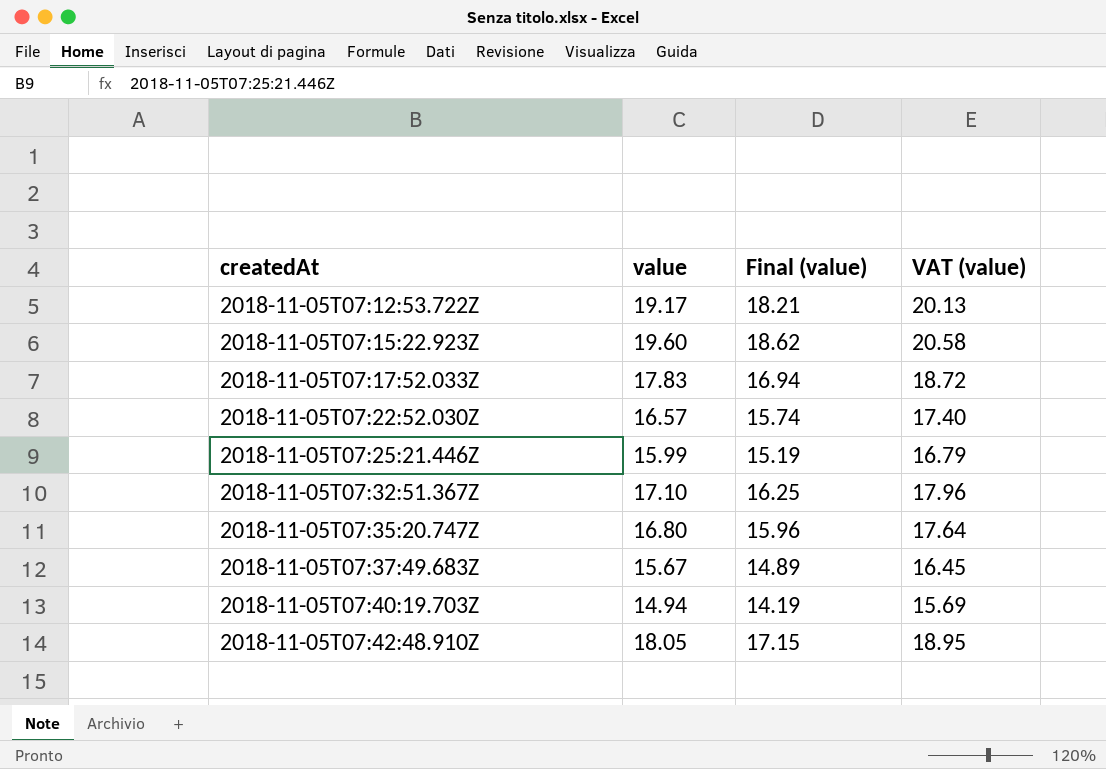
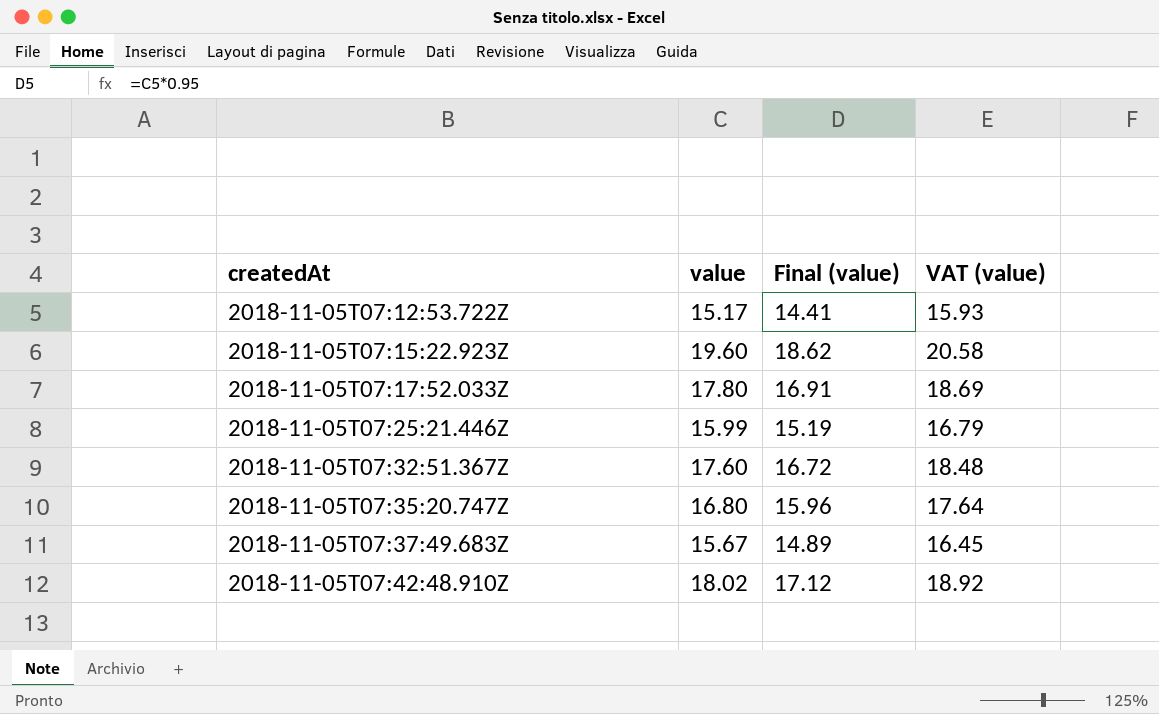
row 2018-11-05T07:22:52.030Z: 16.57 | 15.74 | 17.40 -> none
row 2018-11-05T07:40:19.703Z: 14.94 | 14.19 | 15.69 -> none
2018-11-05T07:12:53.722Z | value: 19.17 -> 15.17
2018-11-05T07:12:53.722Z | Final (value): 18.21 -> 14.41
2018-11-05T07:12:53.722Z | VAT (value): 20.13 -> 15.93
2018-11-05T07:17:52.033Z | value: 17.83 -> 17.80
2018-11-05T07:17:52.033Z | Final (value): 16.94 -> 16.91
2018-11-05T07:17:52.033Z | VAT (value): 18.72 -> 18.69
2018-11-05T07:32:51.367Z | value: 17.10 -> 17.60
2018-11-05T07:32:51.367Z | Final (value): 16.25 -> 16.72
2018-11-05T07:32:51.367Z | VAT (value): 17.96 -> 18.48
2018-11-05T07:42:48.910Z | value: 18.05 -> 18.02
2018-11-05T07:42:48.910Z | Final (value): 17.15 -> 17.12
2018-11-05T07:42:48.910Z | VAT (value): 18.95 -> 18.92

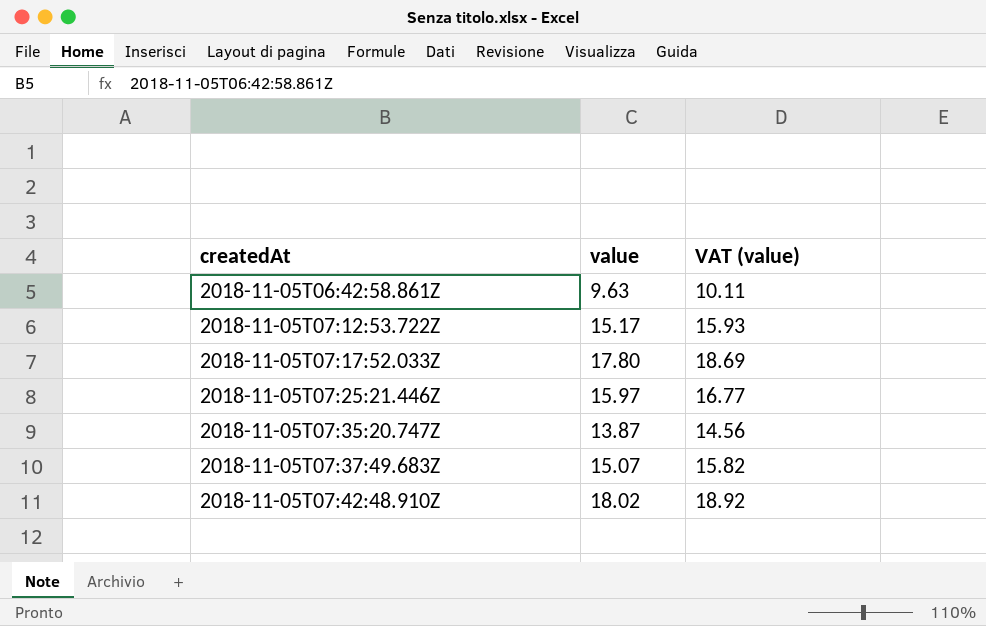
column Final (value) | formula: [value] * 0.95 -> none
row 2018-11-05T07:15:22.923Z: 19.60 | 18.62 | 20.58 -> none
row 2018-11-05T07:32:51.367Z: 17.60 | 16.72 | 18.48 -> none
row 2018-11-05T06:42:58.861Z: none -> 9.63 | 10.11
2018-11-05T07:25:21.446Z | value: 15.99 -> 15.97
2018-11-05T07:25:21.446Z | VAT (value): 16.79 -> 16.77
2018-11-05T07:35:20.747Z | value: 16.80 -> 13.87
2018-11-05T07:35:20.747Z | VAT (value): 17.64 -> 14.56
2018-11-05T07:37:49.683Z | value: 15.67 -> 15.07
2018-11-05T07:37:49.683Z | VAT (value): 16.45 -> 15.82

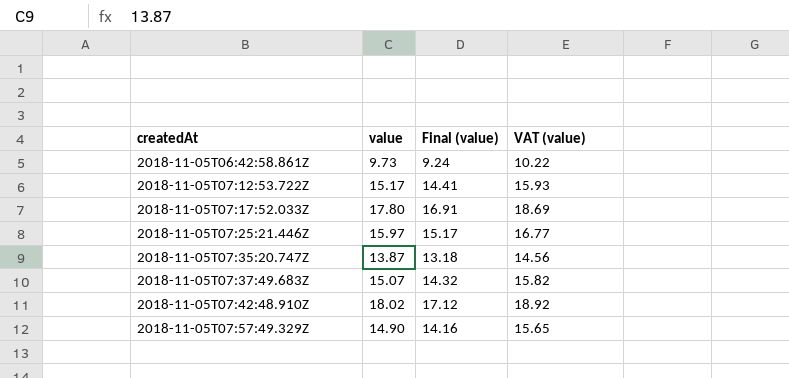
column Final (value) | formula: none -> [value] * 0.95
2018-11-05T06:42:58.861Z | value: 9.63 -> 9.73
2018-11-05T06:42:58.861Z | VAT (value): 10.11 -> 10.22
row 2018-11-05T07:57:49.329Z: none -> 14.90 | 14.16 | 15.65

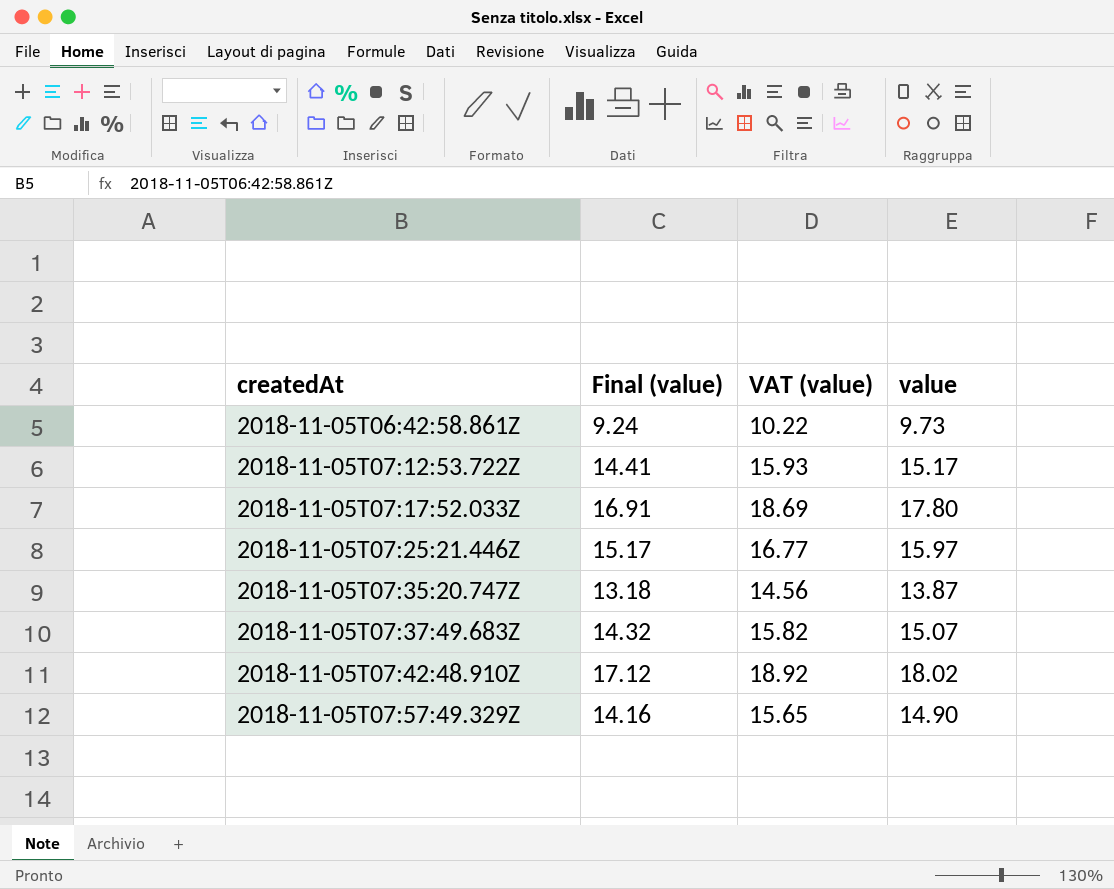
column value | position: 2 -> 4

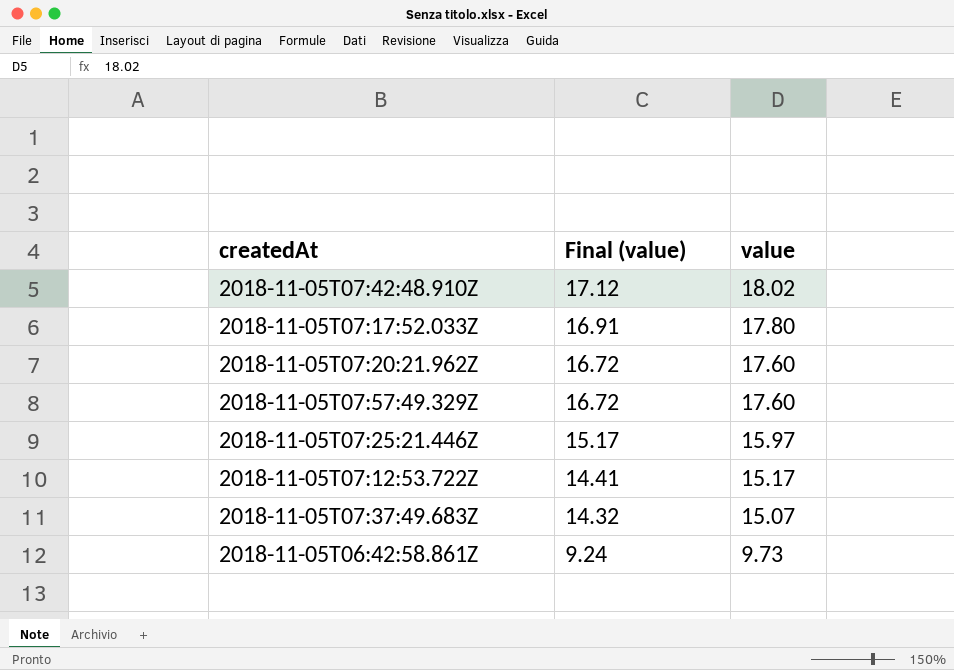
row order: createdAt ascending -> Final (value) descending
column VAT (value) | formula: [value] * 1.05 -> none
row 2018-11-05T07:35:20.747Z: 13.18 | 14.56 | 13.87 -> none
row 2018-11-05T07:20:21.962Z: none -> 16.72 | 17.60
2018-11-05T07:57:49.329Z | Final (value): 14.16 -> 16.72
2018-11-05T07:57:49.329Z | value: 14.90 -> 17.60

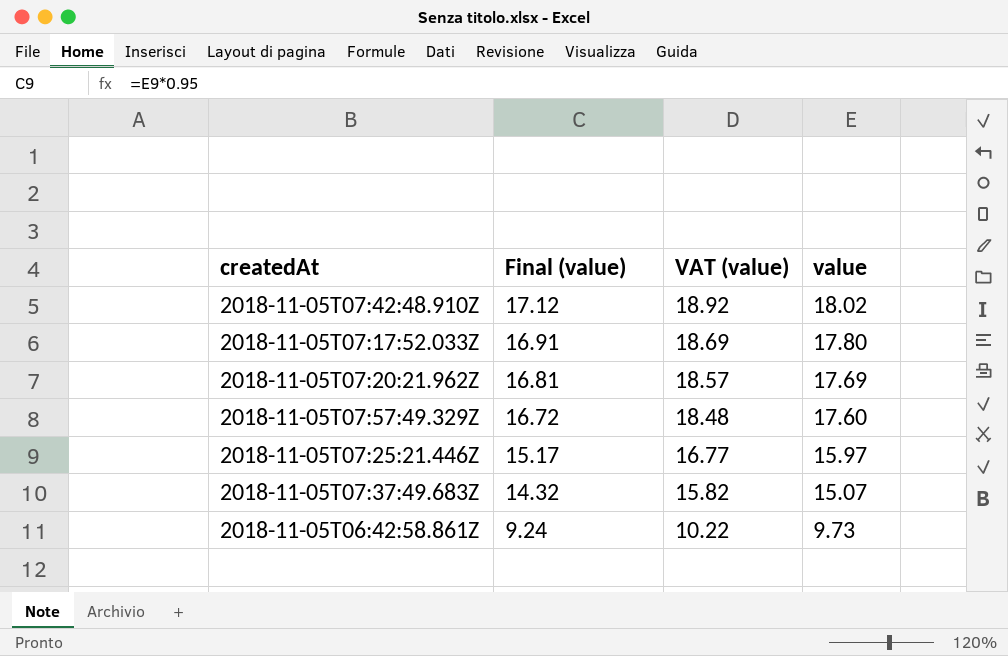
column VAT (value) | formula: none -> [value] * 1.05
row 2018-11-05T07:12:53.722Z: 14.41 | 15.17 -> none
2018-11-05T07:20:21.962Z | Final (value): 16.72 -> 16.81
2018-11-05T07:20:21.962Z | value: 17.60 -> 17.69

